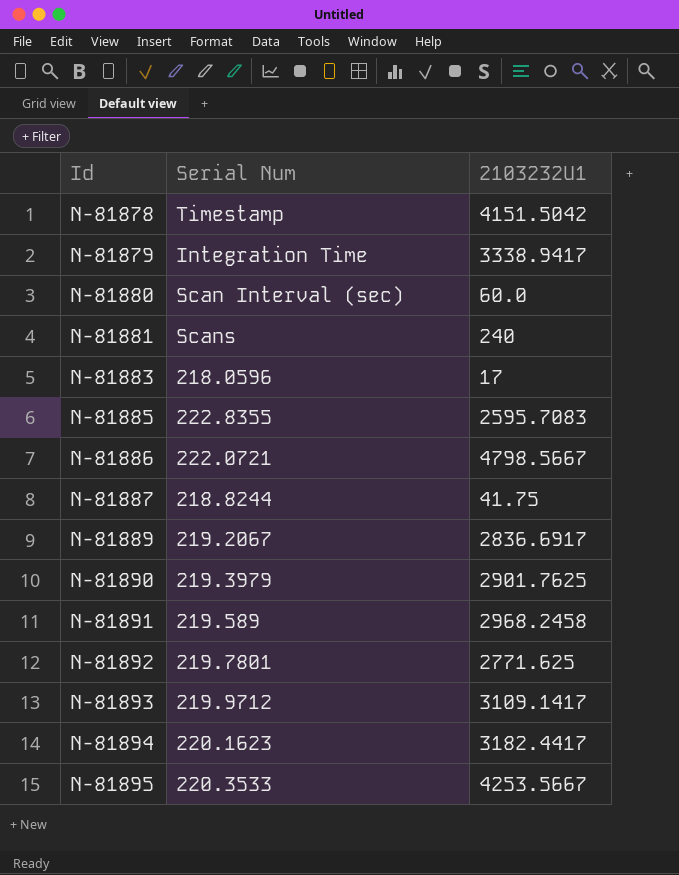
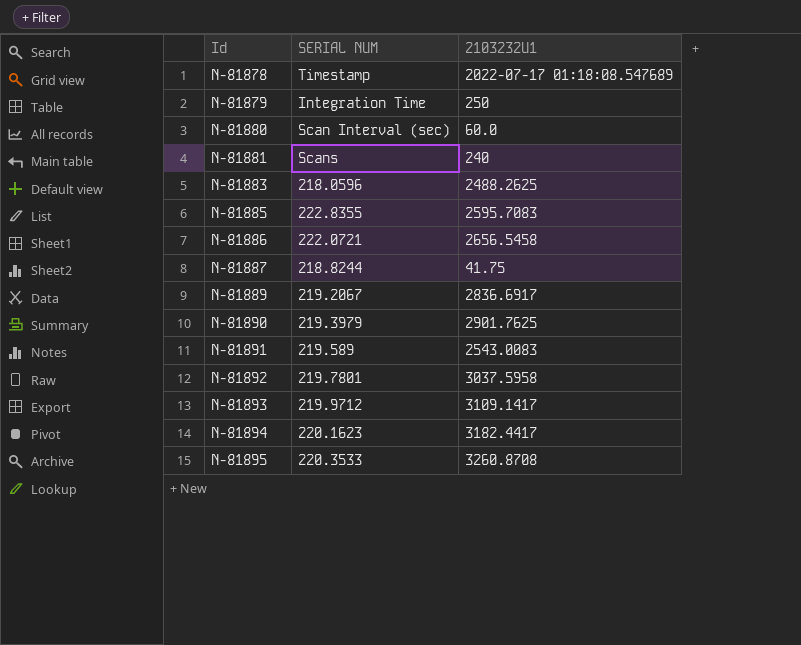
column name: Serial Num -> SERIAL NUM
N-81878 | 2103232U1: 4151.5042 -> 2022-07-17 01:18:08.547689
N-81879 | 2103232U1: 3338.9417 -> 250
N-81883 | 2103232U1: 17 -> 2488.2625
N-81886 | 2103232U1: 4798.5667 -> 2656.5458
N-81891 | 2103232U1: 2968.2458 -> 2543.0083
N-81892 | 2103232U1: 2771.625 -> 3037.5958
N-81895 | 2103232U1: 4253.5667 -> 3260.8708

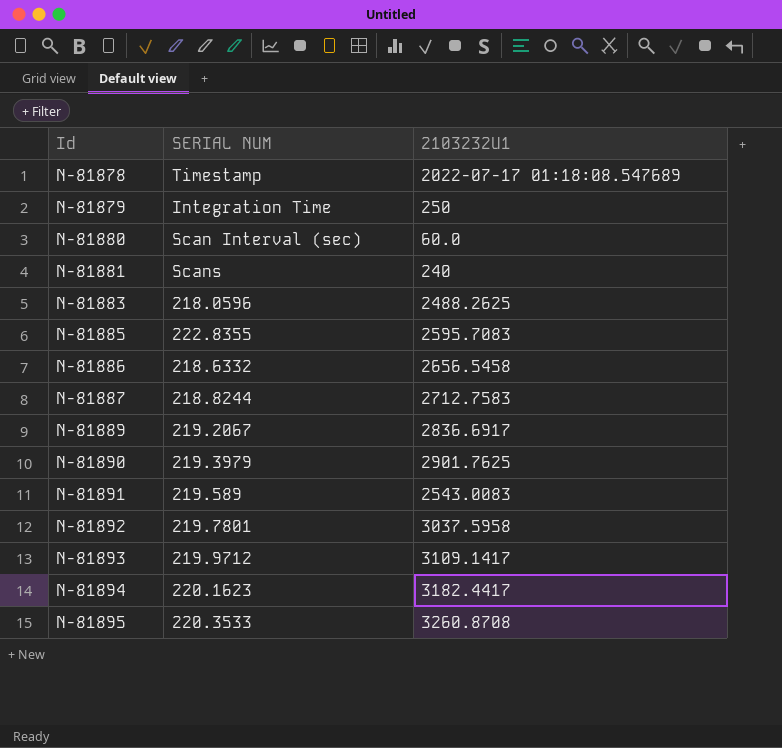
N-81886 | SERIAL NUM: 222.0721 -> 218.6332
N-81887 | 2103232U1: 41.75 -> 2712.7583

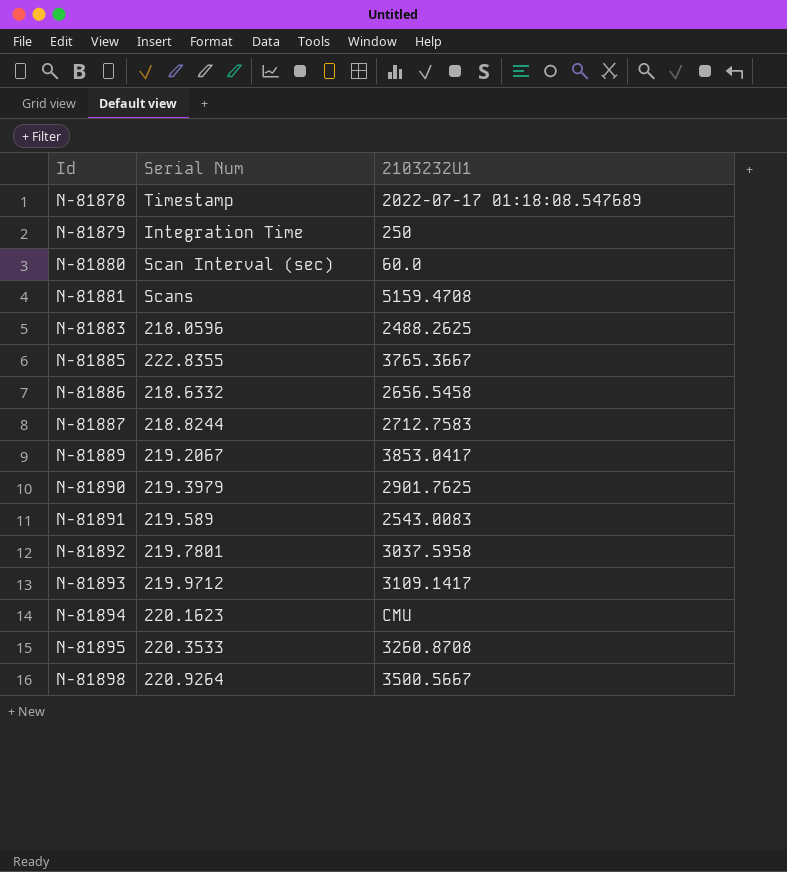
column name: SERIAL NUM -> Serial Num
N-81881 | 2103232U1: 240 -> 5159.4708
N-81885 | 2103232U1: 2595.7083 -> 3765.3667
N-81889 | 2103232U1: 2836.6917 -> 3853.0417
N-81894 | 2103232U1: 3182.4417 -> CMU
row N-81898: none -> 220.9264 | 3500.5667

